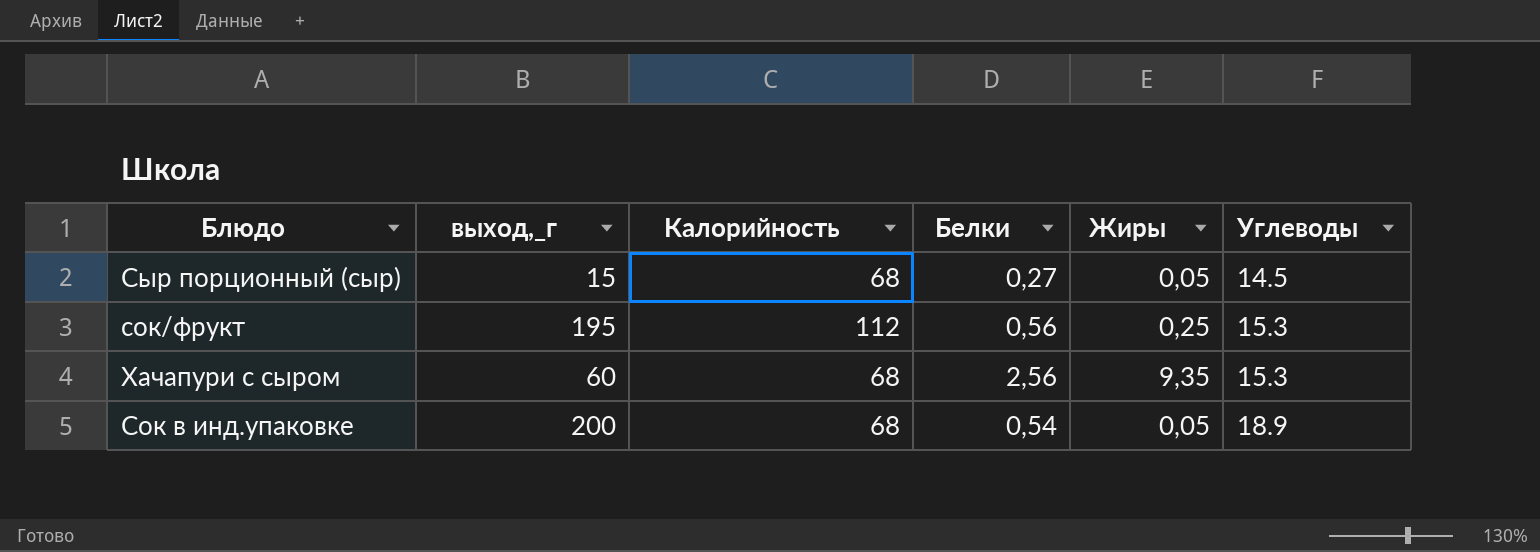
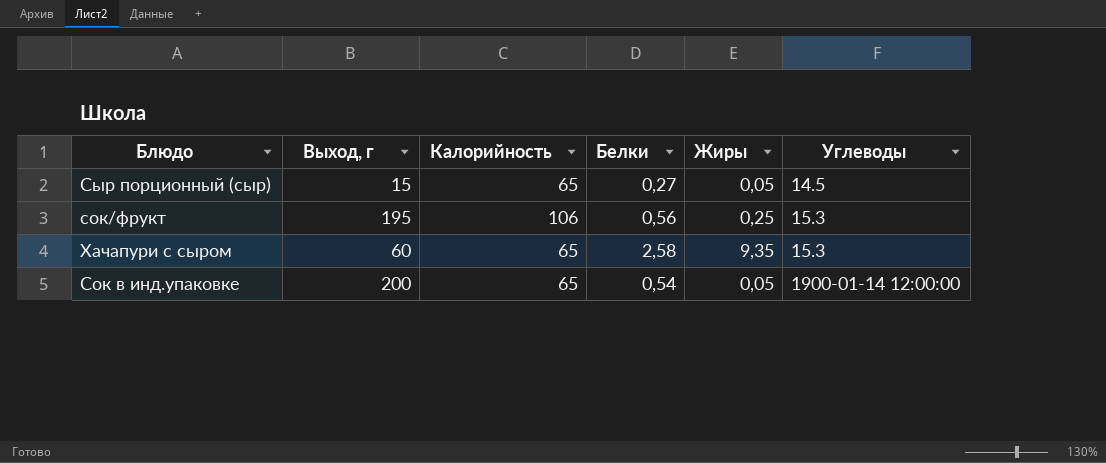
column name: выход,_г -> Выход, г
Сыр порционный (сыр) | Калорийность: 68 -> 65
сок/фрукт | Калорийность: 112 -> 106
Хачапури с сыром | Калорийность: 68 -> 65
Хачапури с сыром | Белки: 2,56 -> 2,58
Сок в инд.упаковке | Калорийность: 68 -> 65
Сок в инд.упаковке | Углеводы: 18.9 -> 1900-01-14 12:00:00

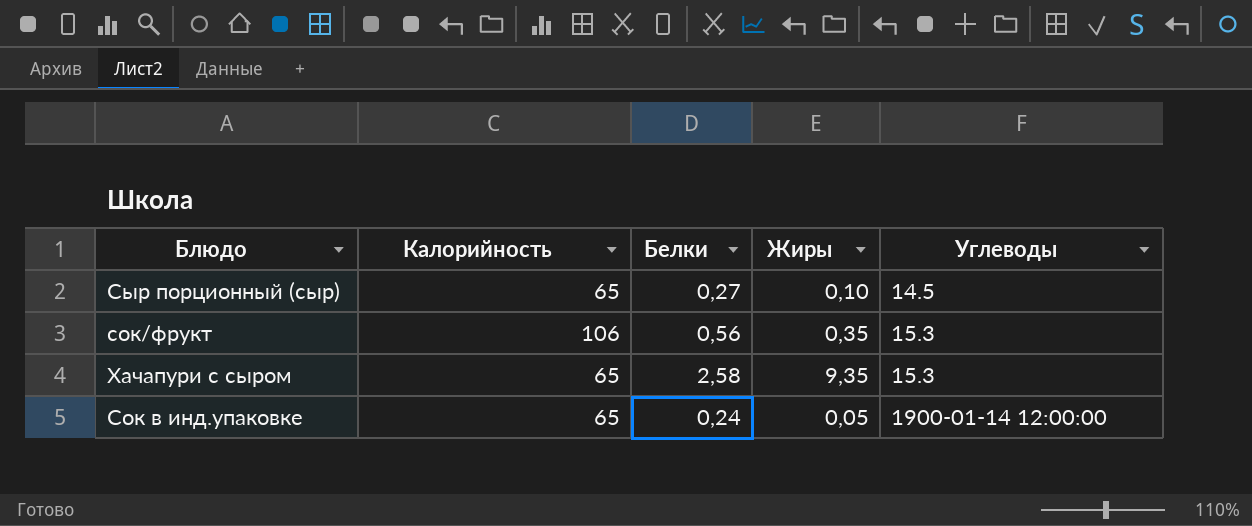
column Выход, г | position: 2 -> none
Сыр порционный (сыр) | Жиры: 0,05 -> 0,10
сок/фрукт | Жиры: 0,25 -> 0,35
Сок в инд.упаковке | Белки: 0,54 -> 0,24

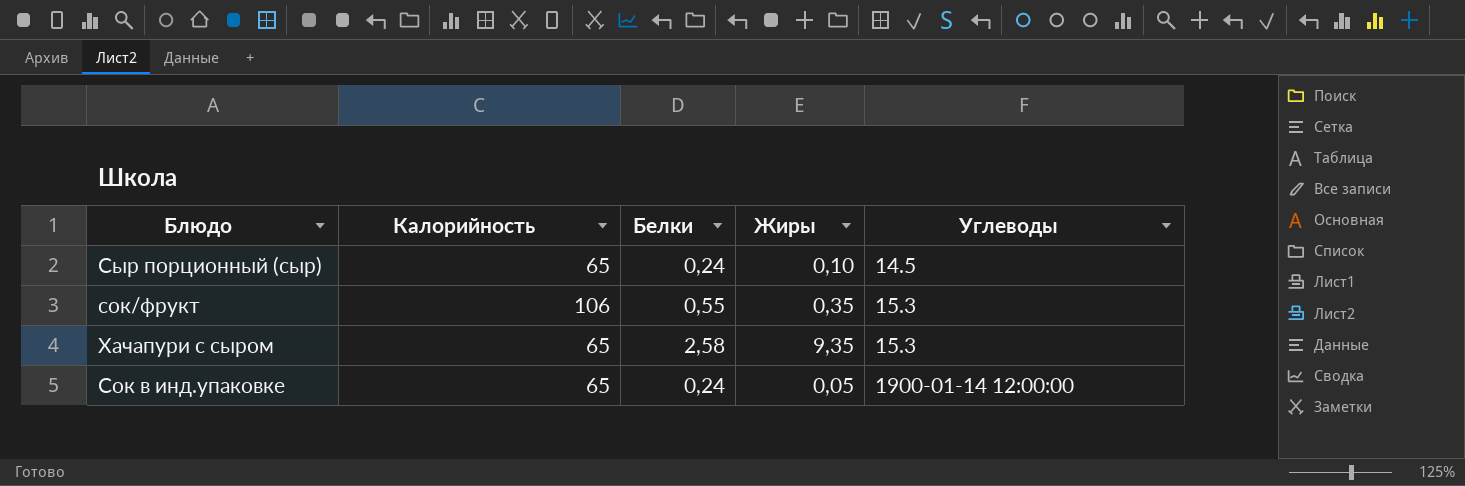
Сыр порционный (сыр) | Белки: 0,27 -> 0,24
сок/фрукт | Белки: 0,56 -> 0,55

